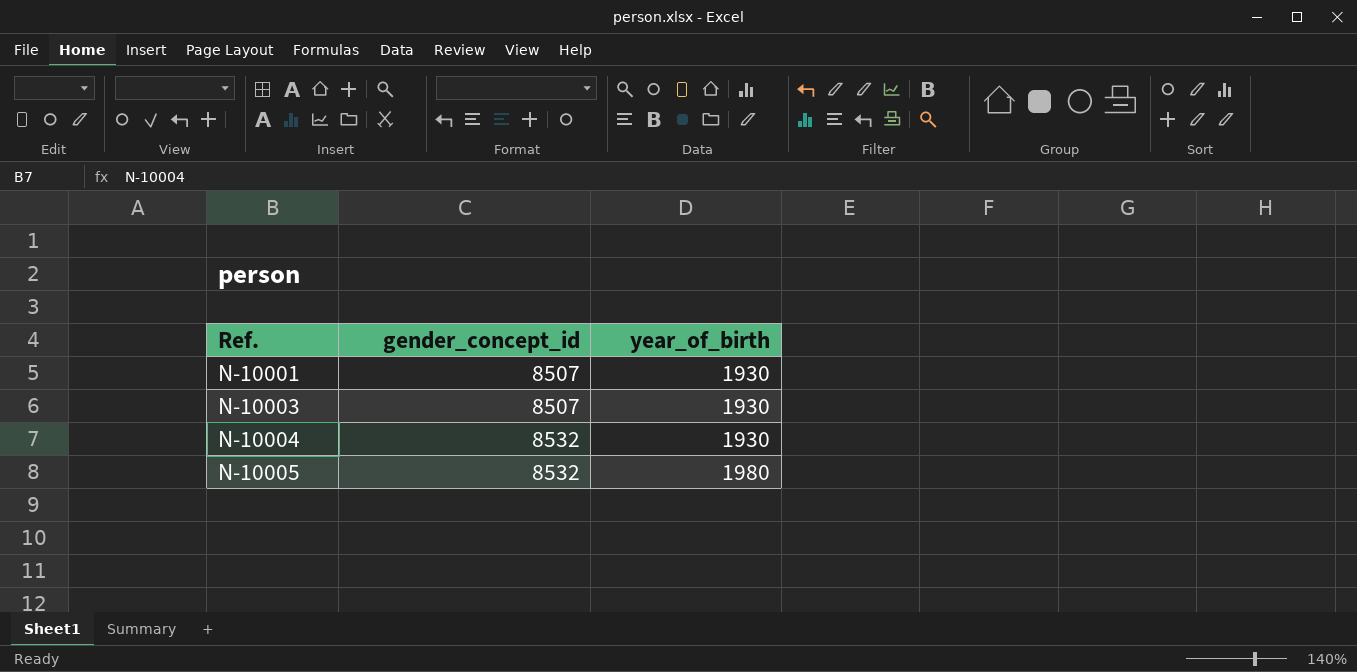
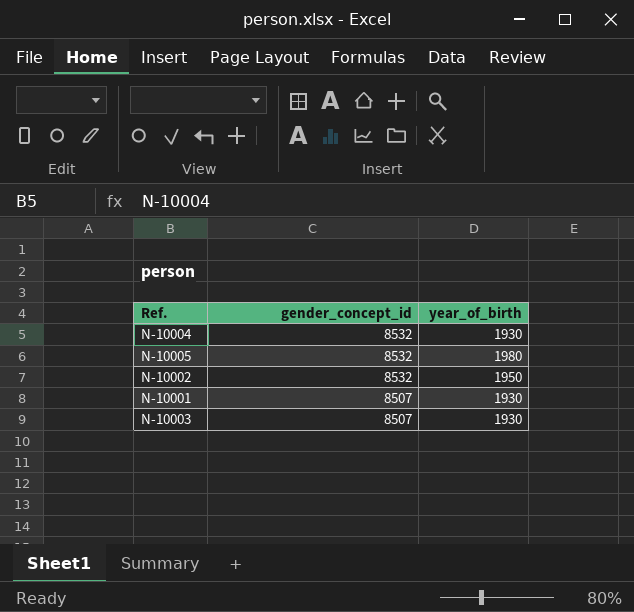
row order: Ref. ascending -> gender_concept_id descending
row N-10002: none -> 8532 | 1950

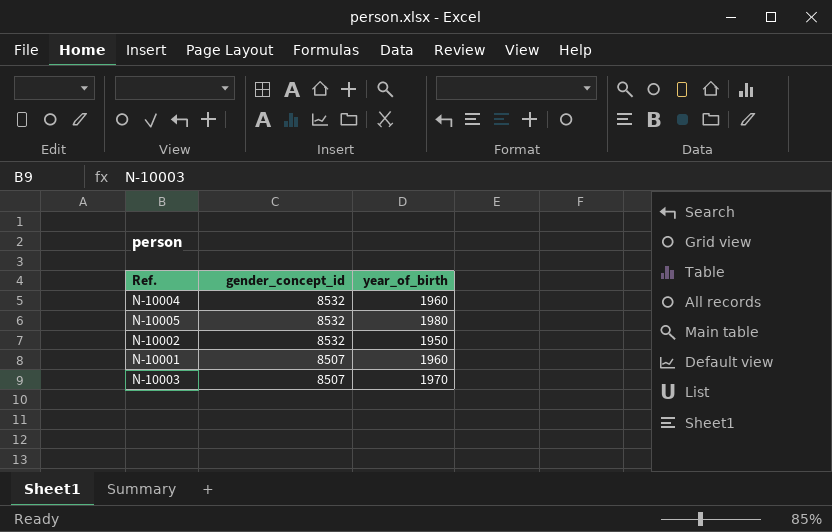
N-10004 | year_of_birth: 1930 -> 1960
N-10001 | year_of_birth: 1930 -> 1960
N-10003 | year_of_birth: 1930 -> 1970

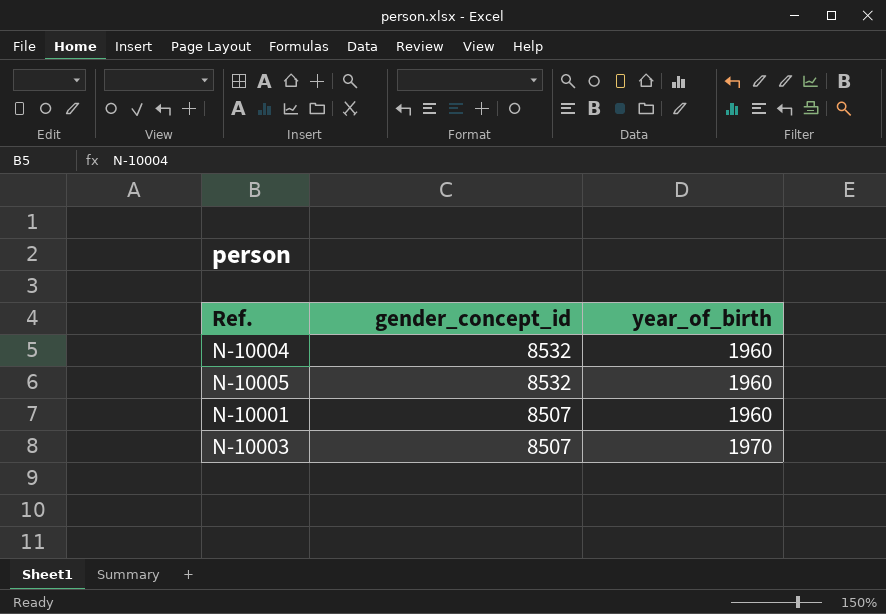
row N-10002: 8532 | 1950 -> none
N-10005 | year_of_birth: 1980 -> 1960

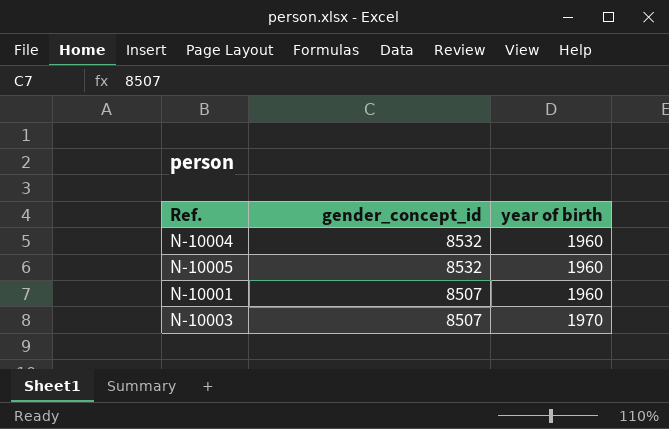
column name: year_of_birth -> year of birth

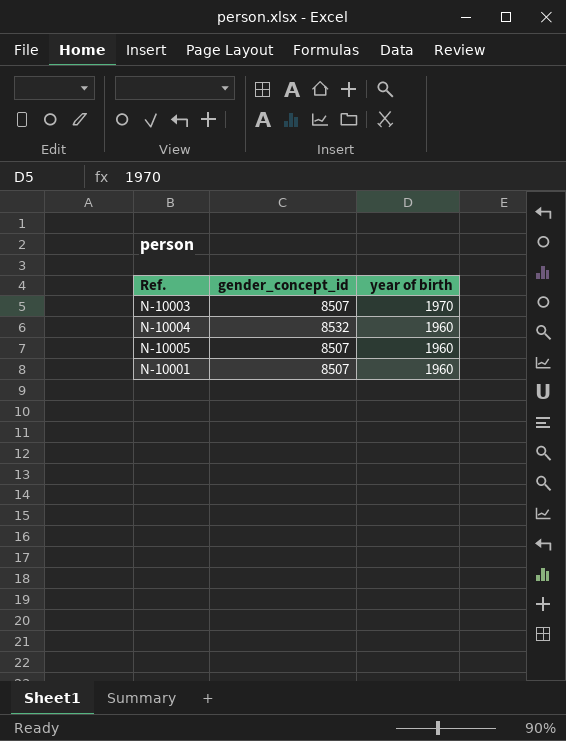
row order: gender_concept_id descending -> year of birth descending
N-10005 | gender_concept_id: 8532 -> 8507

